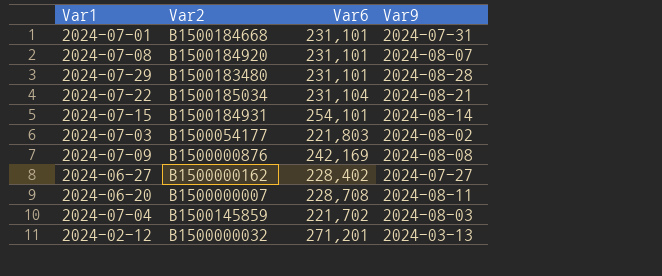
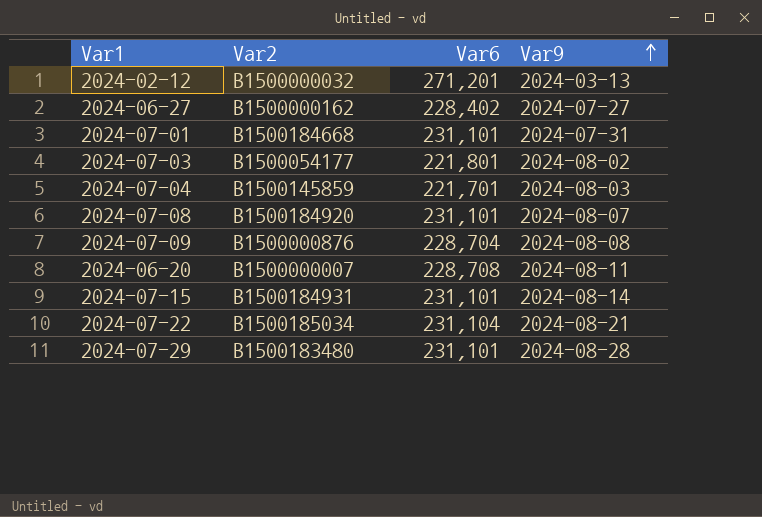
row order: none -> Var9 ascending
2024-07-03 | Var6: 221,803 -> 221,801
2024-07-04 | Var6: 221,702 -> 221,701
2024-07-09 | Var6: 242,169 -> 228,704
2024-07-15 | Var6: 254,101 -> 231,101

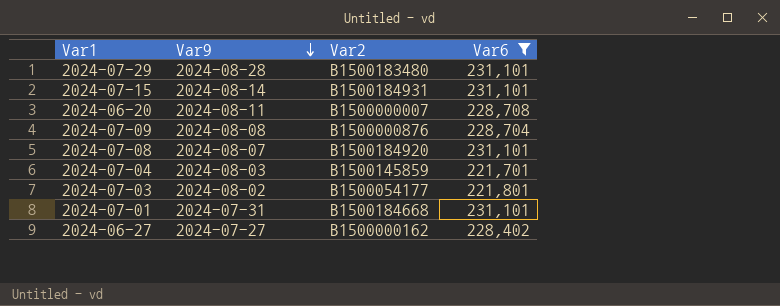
filter: none -> Var6 <= 231,101
row order: Var9 ascending -> Var9 descending
column Var9 | position: 4 -> 2

